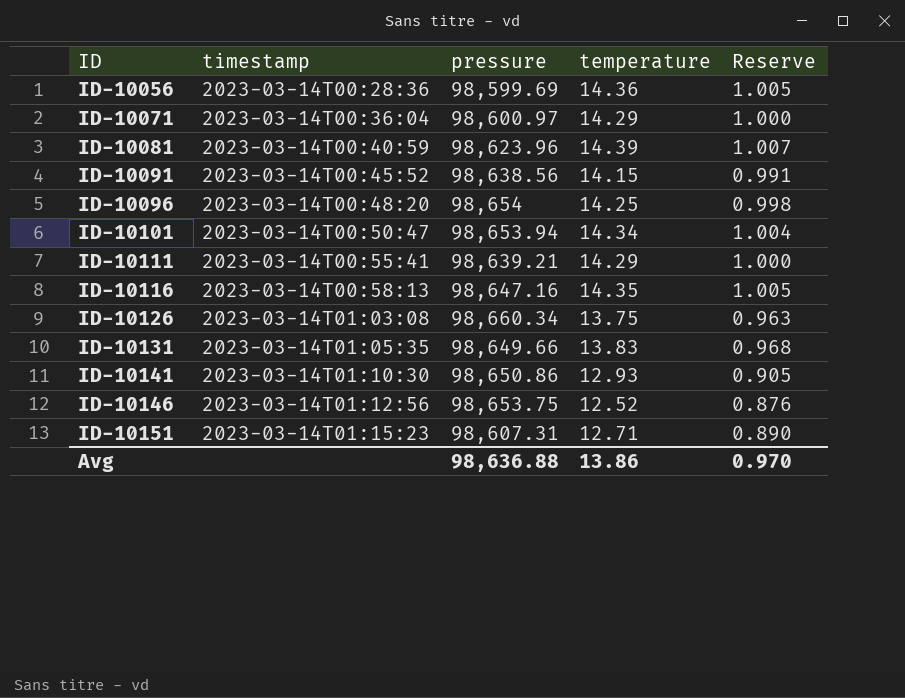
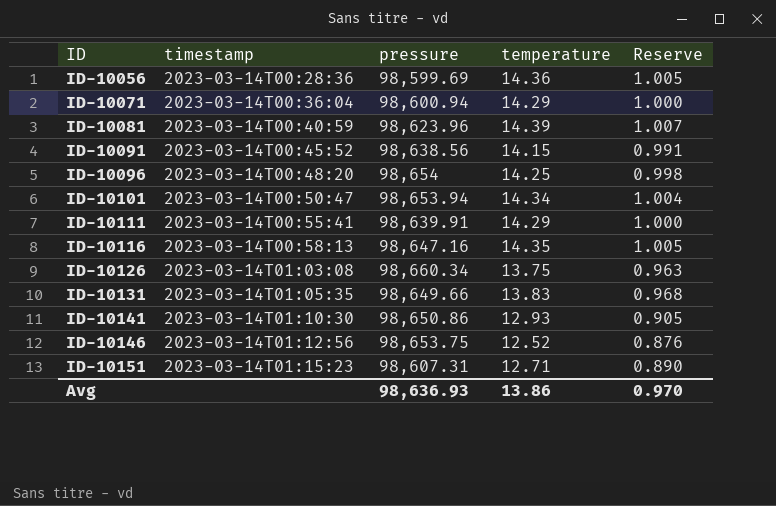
ID-10071 | pressure: 98,600.97 -> 98,600.94
ID-10111 | pressure: 98,639.21 -> 98,639.91
Avg | pressure: 98,636.88 -> 98,636.93

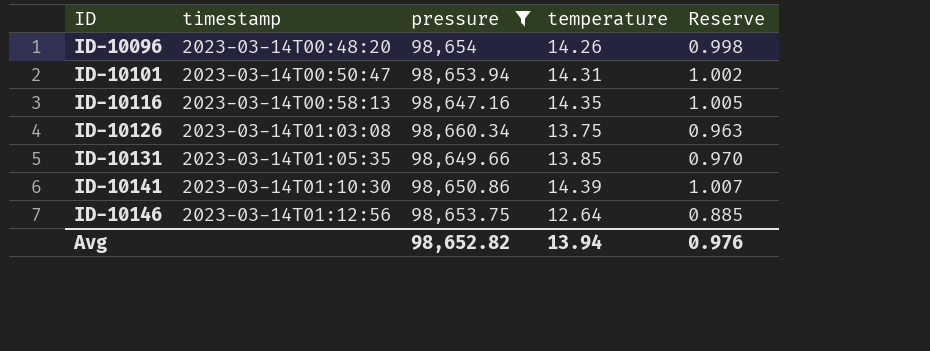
filter: none -> pressure >= 98,647.16
ID-10096 | temperature: 14.25 -> 14.26
ID-10101 | temperature: 14.34 -> 14.31
ID-10101 | Reserve: 1.004 -> 1.002
ID-10131 | temperature: 13.83 -> 13.85
ID-10131 | Reserve: 0.968 -> 0.970
ID-10141 | temperature: 12.93 -> 14.39
ID-10141 | Reserve: 0.905 -> 1.007
ID-10146 | temperature: 12.52 -> 12.64
ID-10146 | Reserve: 0.876 -> 0.885
Avg | pressure: 98,636.93 -> 98,652.82
Avg | temperature: 13.86 -> 13.94
Avg | Reserve: 0.970 -> 0.976

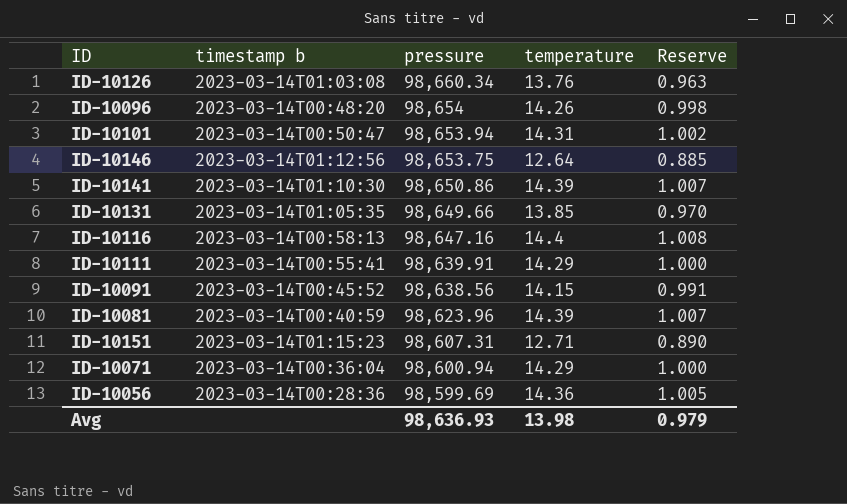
filter: pressure >= 98,647.16 -> none
row order: ID ascending -> pressure descending
column name: timestamp -> timestamp b
ID-10126 | temperature: 13.75 -> 13.76
ID-10116 | temperature: 14.35 -> 14.4
ID-10116 | Reserve: 1.005 -> 1.008
Avg | pressure: 98,652.82 -> 98,636.93
Avg | temperature: 13.94 -> 13.98
Avg | Reserve: 0.976 -> 0.979

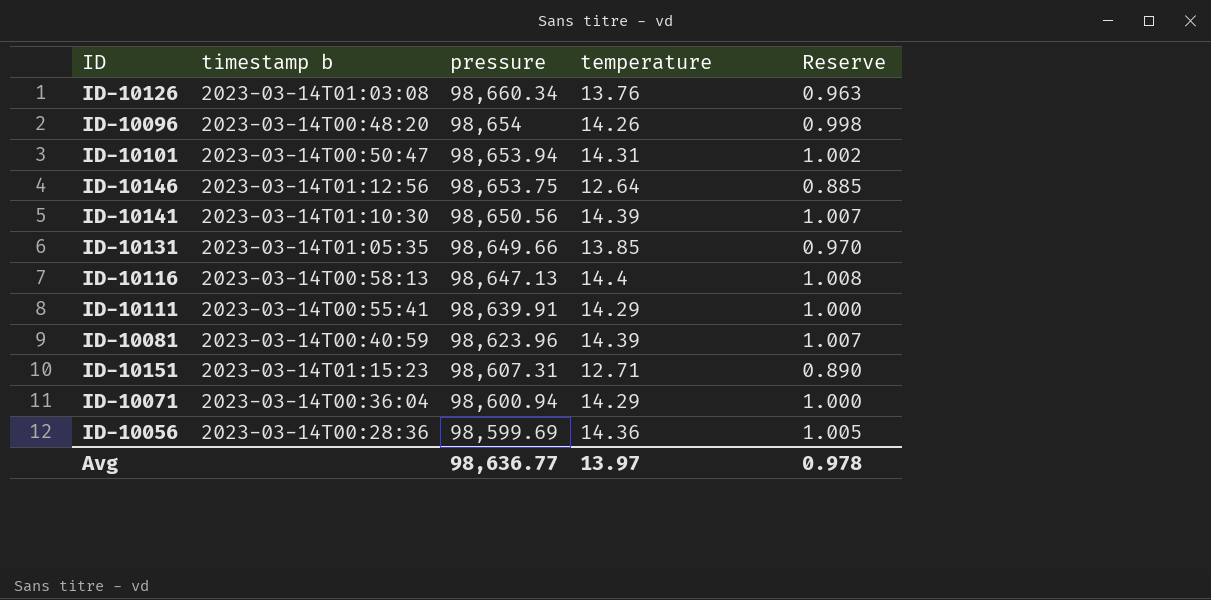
row ID-10091: 2023-03-14T00:45:52 | 98,638.56 | 14.15 | 0.991 -> none
ID-10141 | pressure: 98,650.86 -> 98,650.56
ID-10116 | pressure: 98,647.16 -> 98,647.13
Avg | pressure: 98,636.93 -> 98,636.77
Avg | temperature: 13.98 -> 13.97
Avg | Reserve: 0.979 -> 0.978

